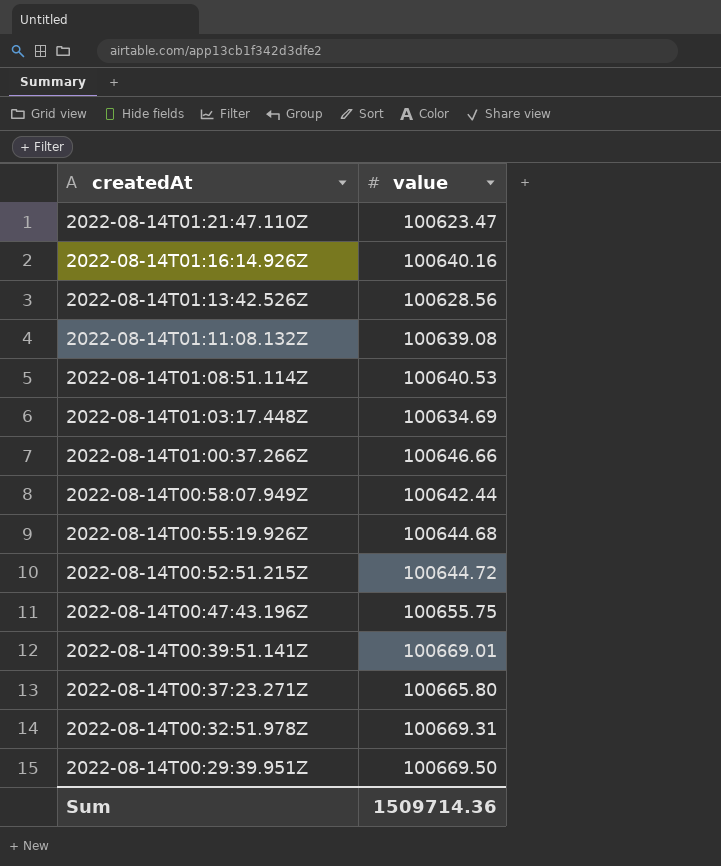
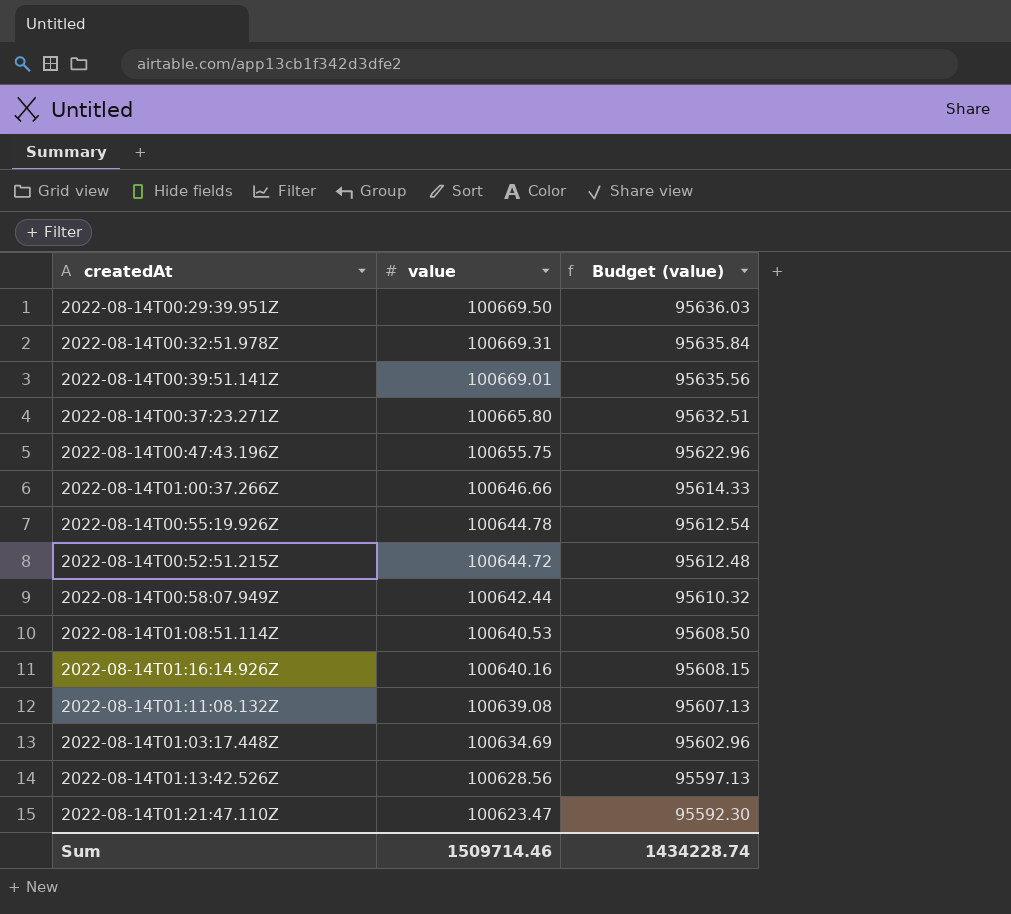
row order: createdAt descending -> value descending
column Budget (value) | formula: none -> [value] * 0.95
2022-08-14T00:55:19.926Z | value: 100644.68 -> 100644.78
Sum | value: 1509714.36 -> 1509714.46

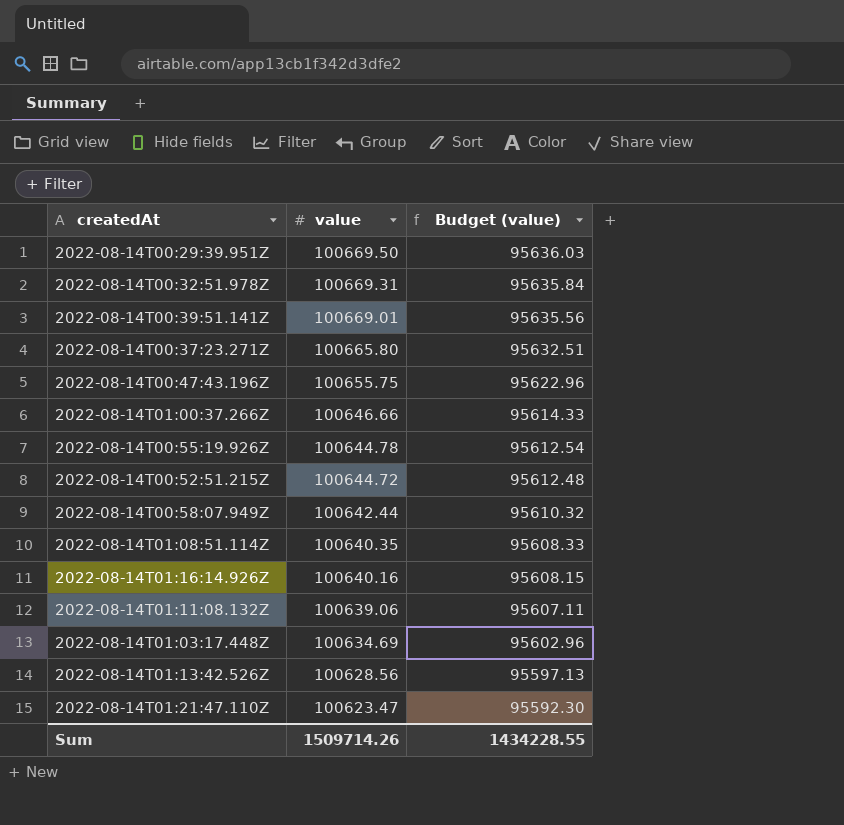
2022-08-14T01:08:51.114Z | value: 100640.53 -> 100640.35
2022-08-14T01:08:51.114Z | Budget (value): 95608.50 -> 95608.33
2022-08-14T01:11:08.132Z | value: 100639.08 -> 100639.06
2022-08-14T01:11:08.132Z | Budget (value): 95607.13 -> 95607.11
Sum | value: 1509714.46 -> 1509714.26
Sum | Budget (value): 1434228.74 -> 1434228.55

